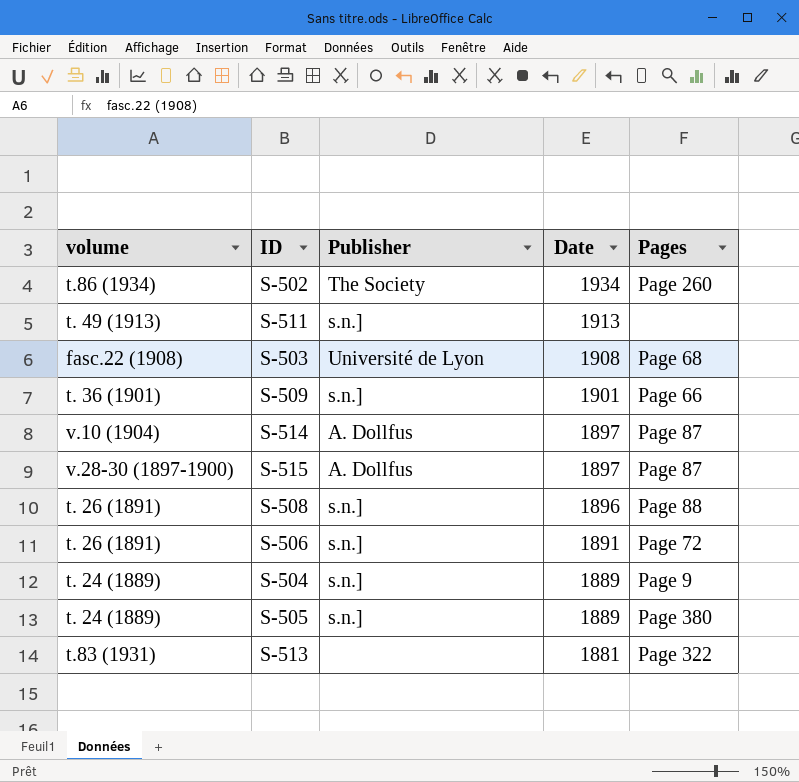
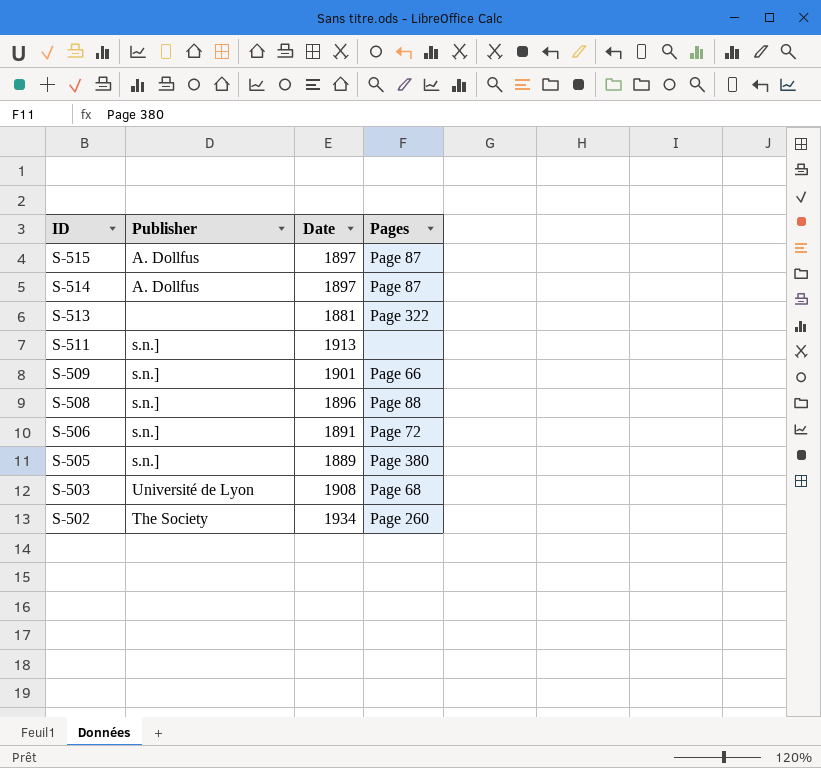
row order: Date descending -> ID descending
column volume | position: 1 -> none
row S-504: t. 24 (1889) | s.n.] | 1889 | Page 9 -> none

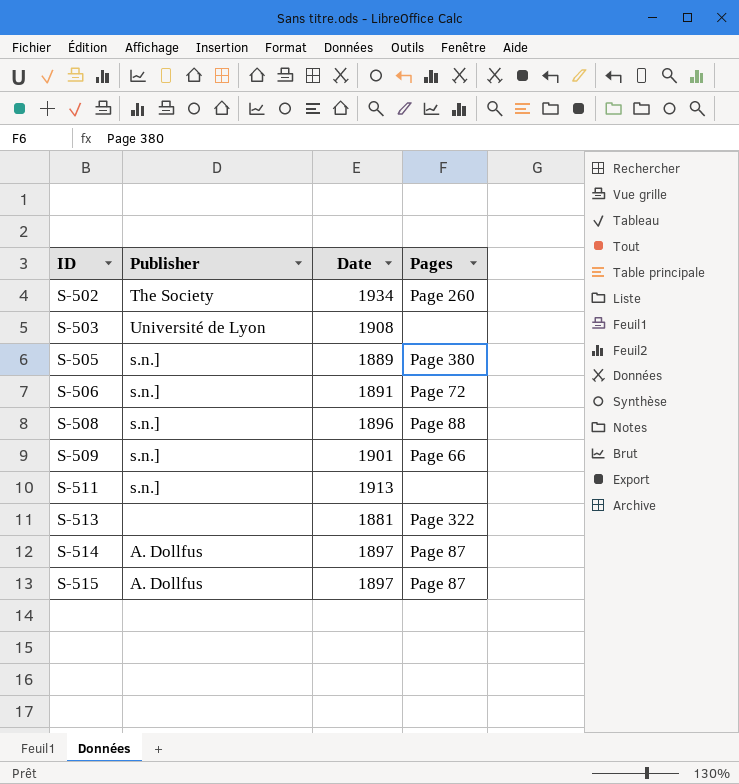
row order: ID descending -> ID ascending
S-503 | Pages: Page 68 -> none

